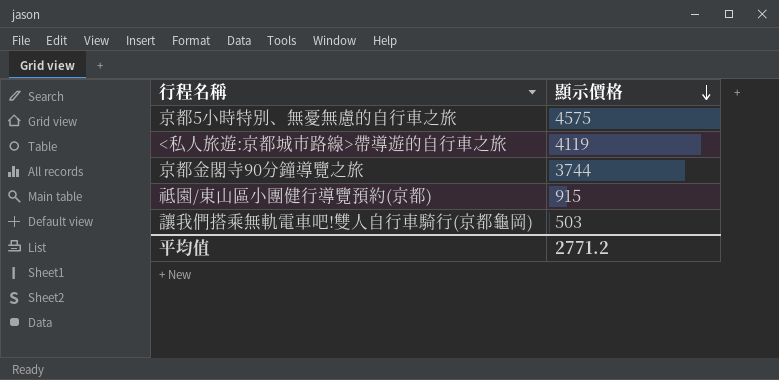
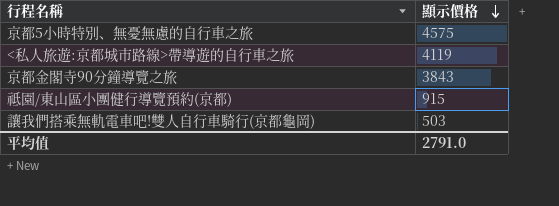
京都金閣寺90分鐘導覽之旅 | 顯示價格: 3744 -> 3843
平均值 | 顯示價格: 2771.2 -> 2791.0

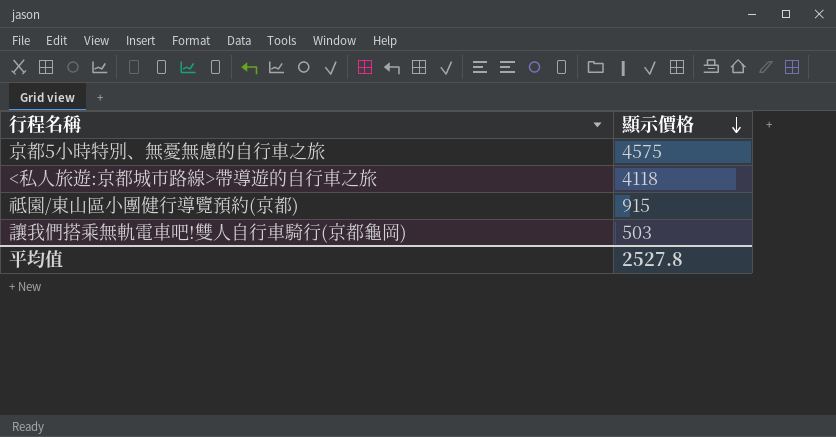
row 京都金閣寺90分鐘導覽之旅: 3843 -> none
<私人旅遊:京都城市路線>帶導遊的自行車之旅 | 顯示價格: 4119 -> 4118
平均值 | 顯示價格: 2791.0 -> 2527.8

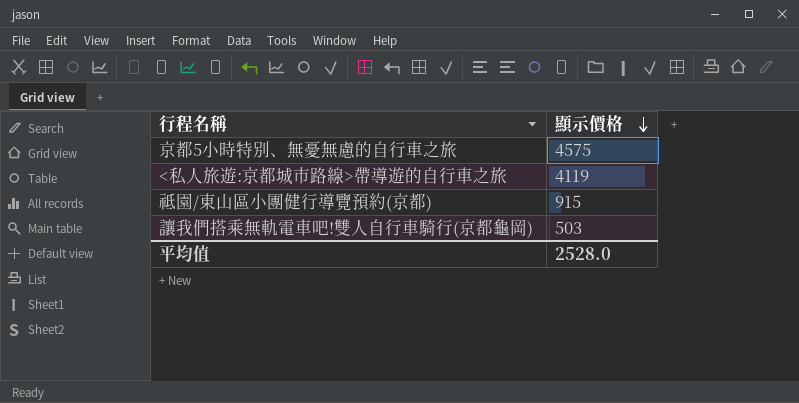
<私人旅遊:京都城市路線>帶導遊的自行車之旅 | 顯示價格: 4118 -> 4119
平均值 | 顯示價格: 2527.8 -> 2528.0

